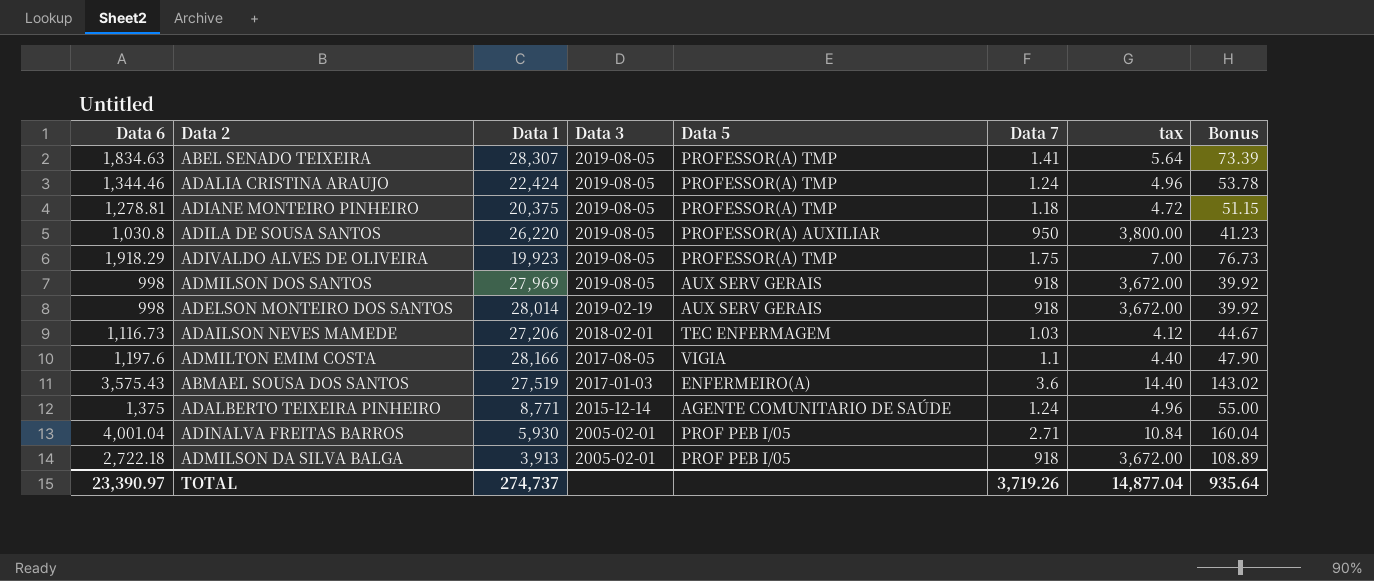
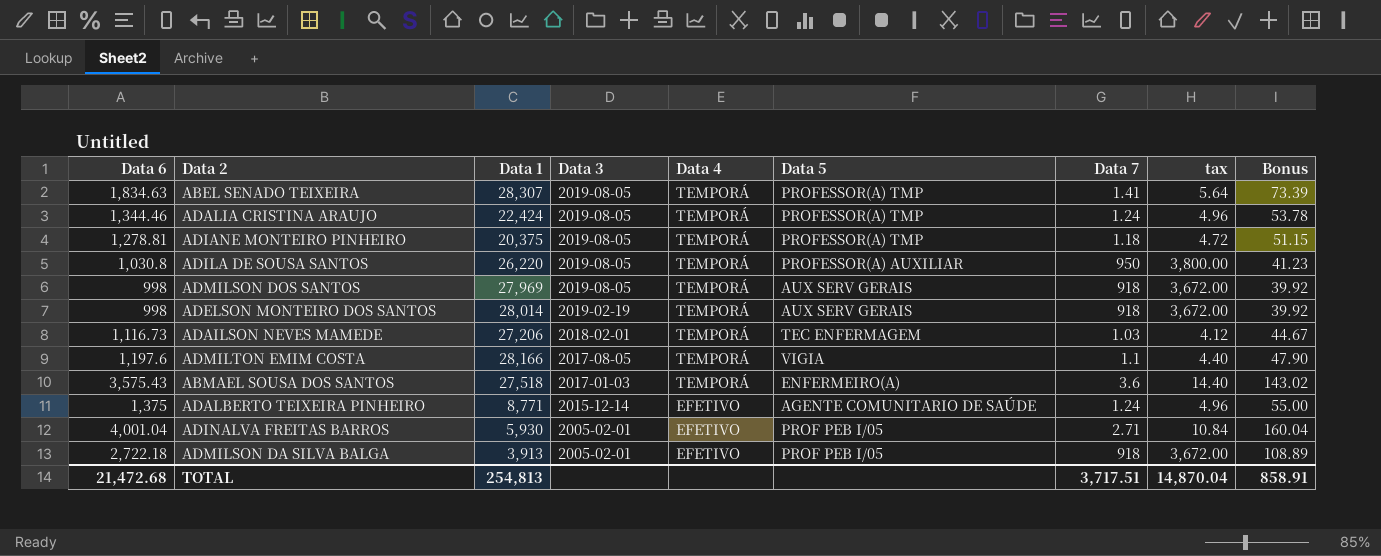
column Data 4 | position: none -> 5
row ADIVALDO ALVES DE OLIVEIRA: 1,918.29 | 19,923 | 2019-08-05 | PROFESSOR(A) TMP | 1.75 | 7.00 | 76.73 -> none
ABMAEL SOUSA DOS SANTOS | Data 1: 27,519 -> 27,518
TOTAL | Data 6: 23,390.97 -> 21,472.68
TOTAL | Data 1: 274,737 -> 254,813
TOTAL | Data 7: 3,719.26 -> 3,717.51
TOTAL | tax: 14,877.04 -> 14,870.04
TOTAL | Bonus: 935.64 -> 858.91

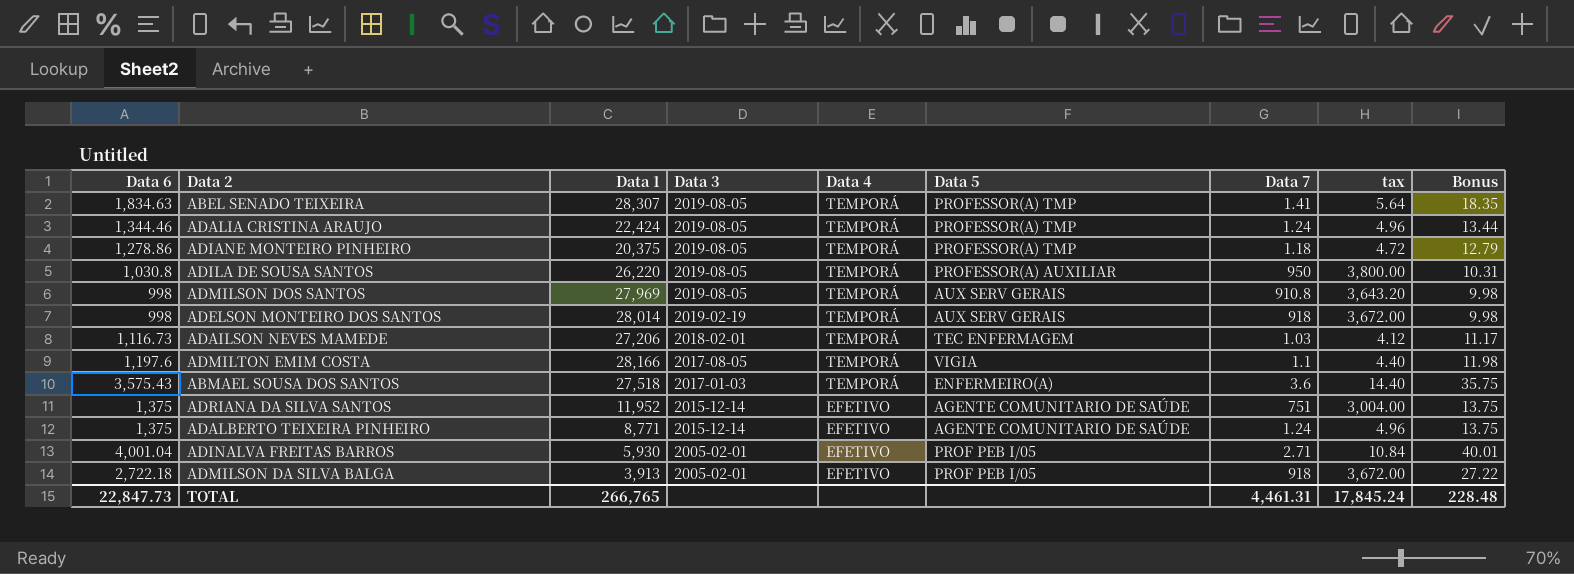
column Bonus | formula: [Data 6] * 0.04 -> [Data 6] * 0.01
ADIANE MONTEIRO PINHEIRO | Data 6: 1,278.81 -> 1,278.86
ADMILSON DOS SANTOS | Data 7: 918 -> 910.8
ADMILSON DOS SANTOS | tax: 3,672.00 -> 3,643.20
row ADRIANA DA SILVA SANTOS: none -> 1,375 | 11,952 | 2015-12-14 | EFETIVO | AGENTE COMUNITARIO DE SAÚDE | 751 | 3,004.00 | 13.75
TOTAL | Data 6: 21,472.68 -> 22,847.73
TOTAL | Data 1: 254,813 -> 266,765
TOTAL | Data 7: 3,717.51 -> 4,461.31
TOTAL | tax: 14,870.04 -> 17,845.24
TOTAL | Bonus: 858.91 -> 228.48

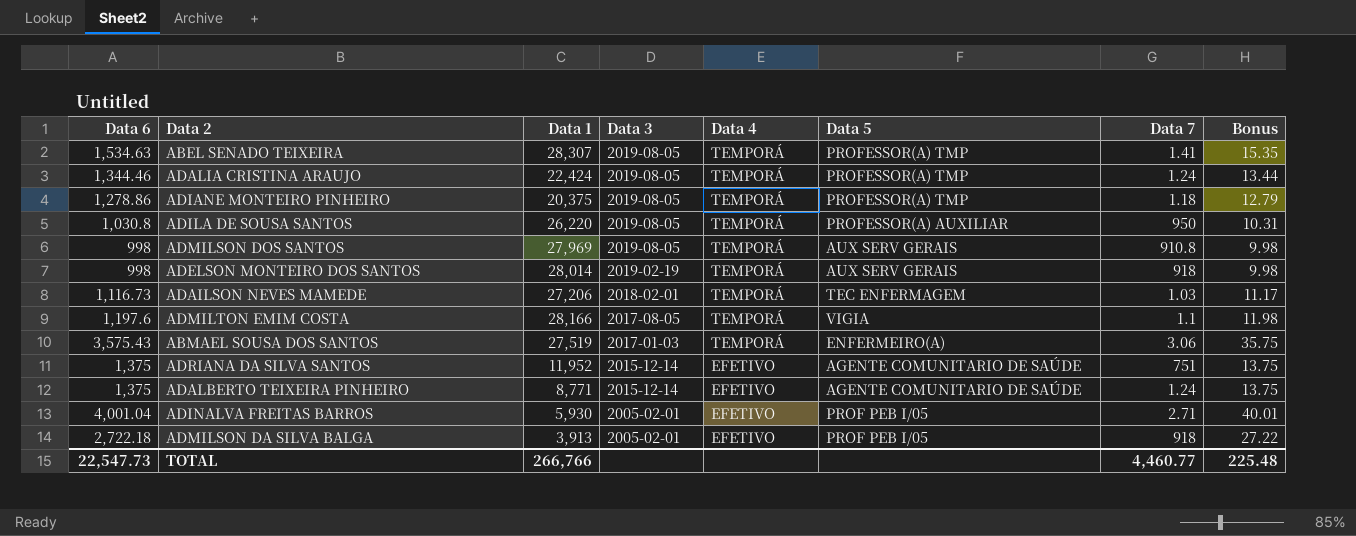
column tax | formula: [Data 7] * 4 -> none
ABEL SENADO TEIXEIRA | Data 6: 1,834.63 -> 1,534.63
ABEL SENADO TEIXEIRA | Bonus: 18.35 -> 15.35
ABMAEL SOUSA DOS SANTOS | Data 1: 27,518 -> 27,519
ABMAEL SOUSA DOS SANTOS | Data 7: 3.6 -> 3.06
TOTAL | Data 6: 22,847.73 -> 22,547.73
TOTAL | Data 1: 266,765 -> 266,766
TOTAL | Data 7: 4,461.31 -> 4,460.77
TOTAL | Bonus: 228.48 -> 225.48

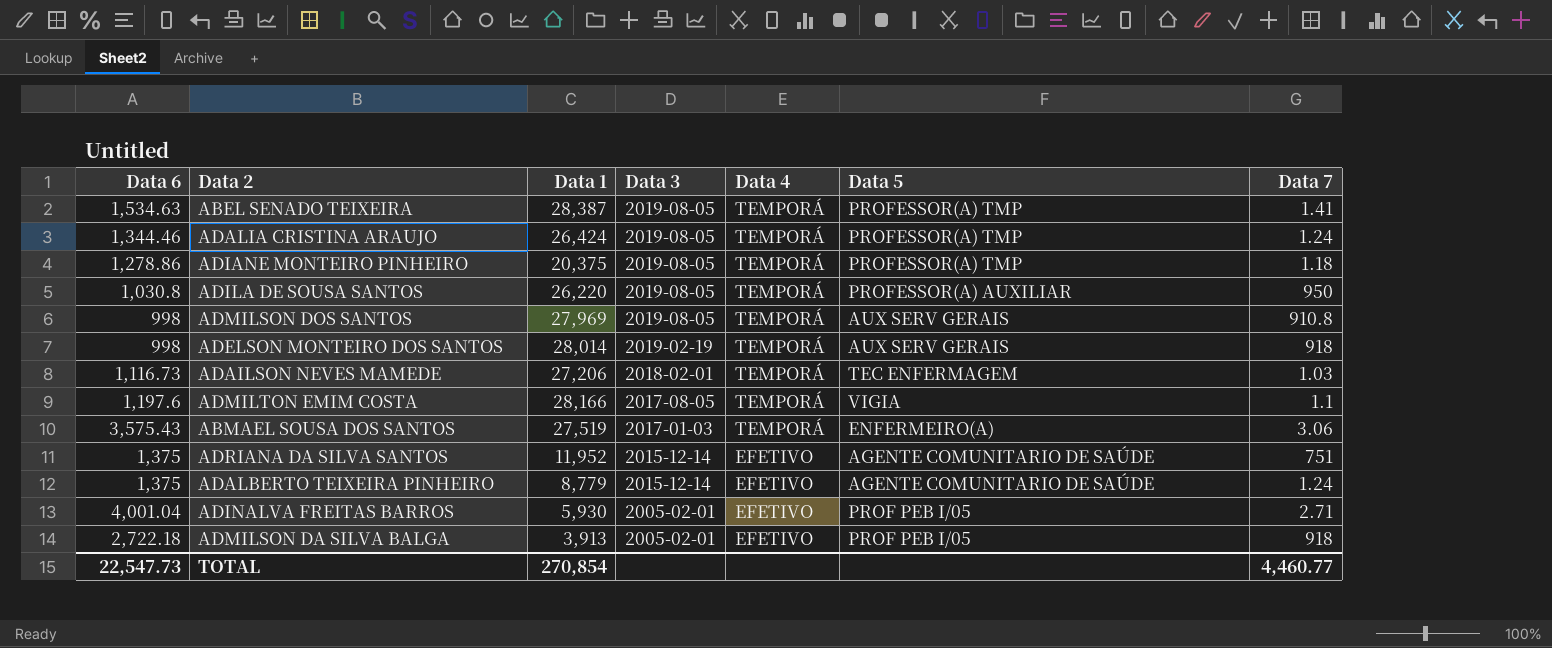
column Bonus | formula: [Data 6] * 0.01 -> none
ABEL SENADO TEIXEIRA | Data 1: 28,307 -> 28,387
ADALIA CRISTINA ARAUJO | Data 1: 22,424 -> 26,424
ADALBERTO TEIXEIRA PINHEIRO | Data 1: 8,771 -> 8,779
TOTAL | Data 1: 266,766 -> 270,854

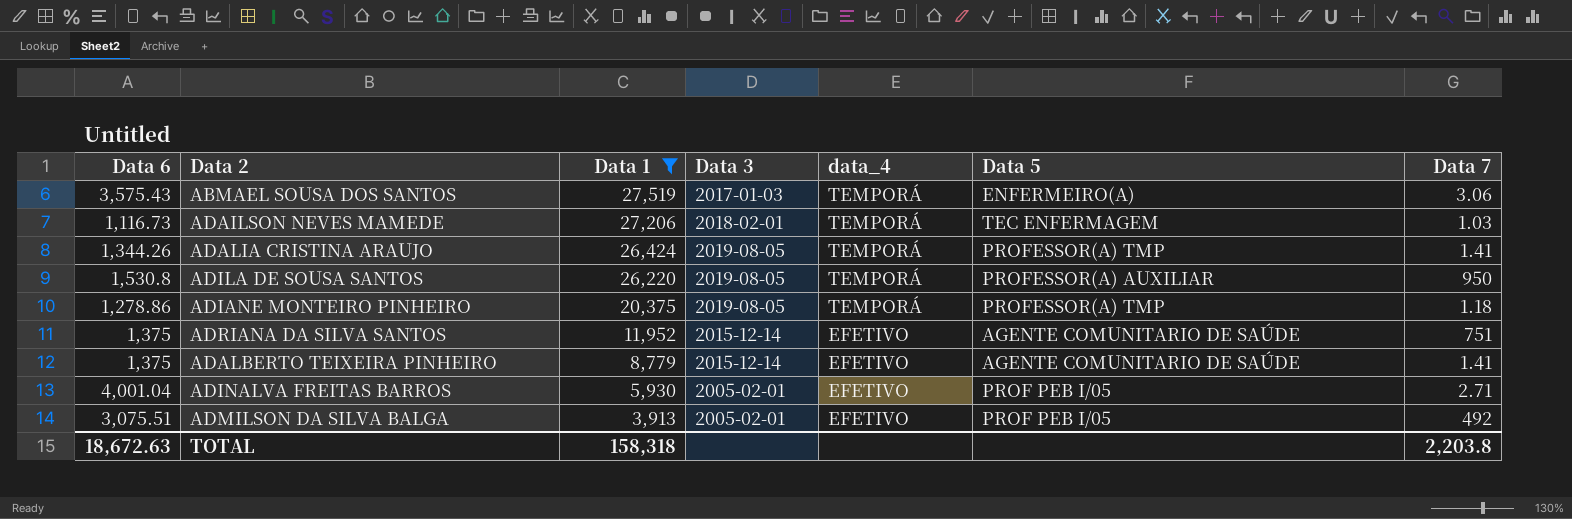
filter: none -> Data 1 <= 27,519
row order: Data 3 descending -> Data 1 descending
column name: Data 4 -> data_4
ADALIA CRISTINA ARAUJO | Data 6: 1,344.46 -> 1,344.26
ADALIA CRISTINA ARAUJO | Data 7: 1.24 -> 1.41
ADILA DE SOUSA SANTOS | Data 6: 1,030.8 -> 1,530.8
ADALBERTO TEIXEIRA PINHEIRO | Data 7: 1.24 -> 1.41
ADMILSON DA SILVA BALGA | Data 6: 2,722.18 -> 3,075.51
ADMILSON DA SILVA BALGA | Data 7: 918 -> 492
TOTAL | Data 6: 22,547.73 -> 18,672.63
TOTAL | Data 1: 270,854 -> 158,318
TOTAL | Data 7: 4,460.77 -> 2,203.8

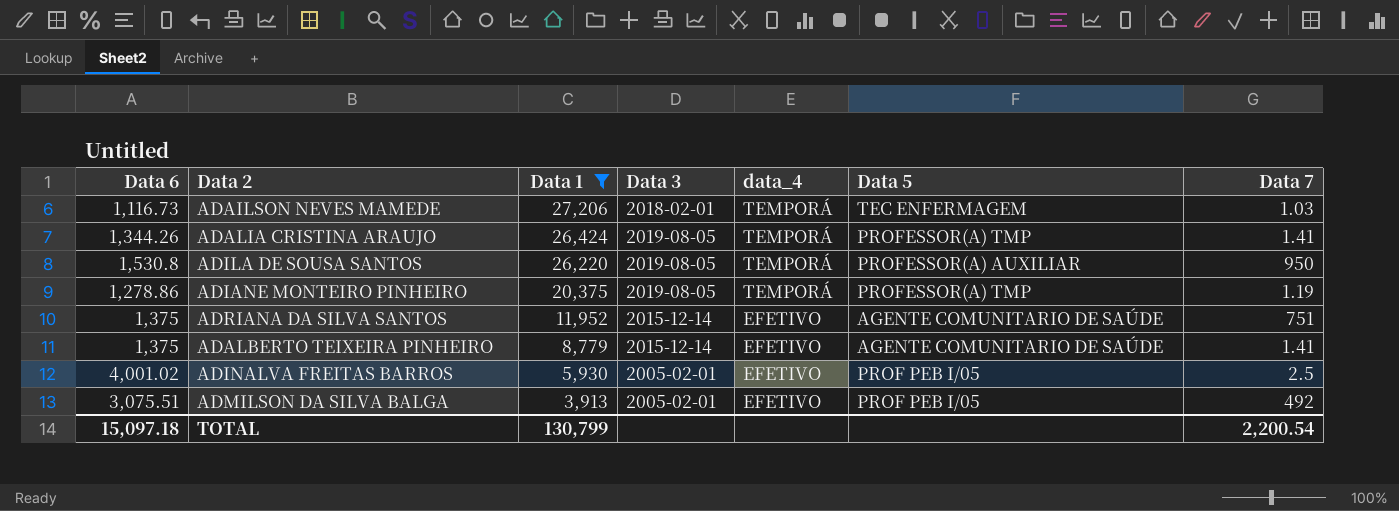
row ABMAEL SOUSA DOS SANTOS: 3,575.43 | 27,519 | 2017-01-03 | TEMPORÁ | ENFERMEIRO(A) | 3.06 -> none
ADIANE MONTEIRO PINHEIRO | Data 7: 1.18 -> 1.19
ADINALVA FREITAS BARROS | Data 6: 4,001.04 -> 4,001.02
ADINALVA FREITAS BARROS | Data 7: 2.71 -> 2.5
TOTAL | Data 6: 18,672.63 -> 15,097.18
TOTAL | Data 1: 158,318 -> 130,799
TOTAL | Data 7: 2,203.8 -> 2,200.54

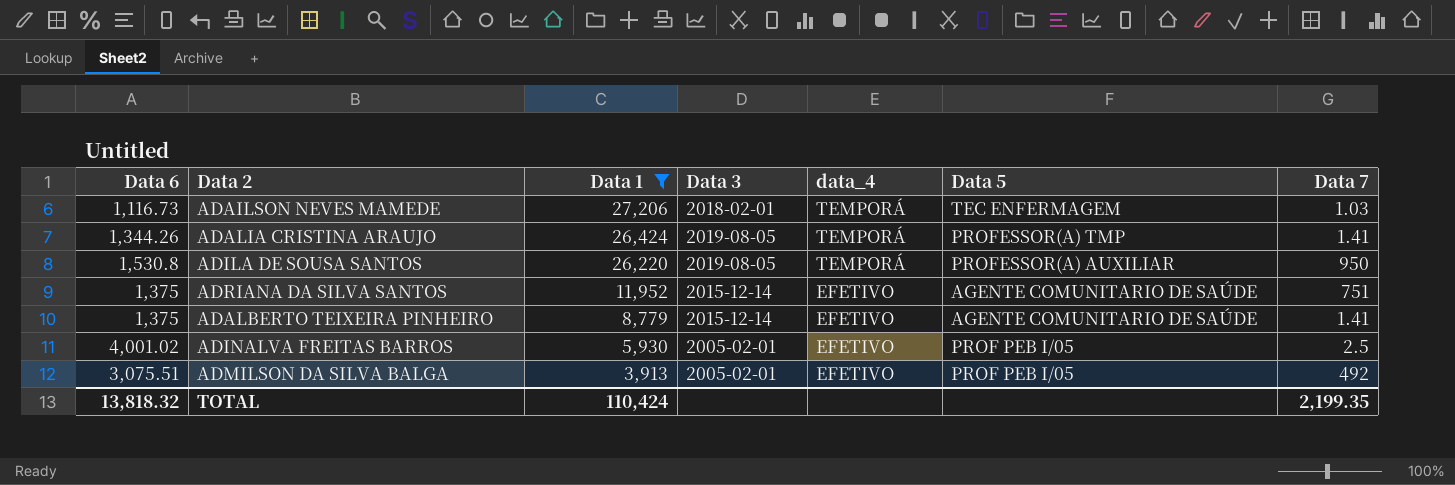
row ADIANE MONTEIRO PINHEIRO: 1,278.86 | 20,375 | 2019-08-05 | TEMPORÁ | PROFESSOR(A) TMP | 1.19 -> none
TOTAL | Data 6: 15,097.18 -> 13,818.32
TOTAL | Data 1: 130,799 -> 110,424
TOTAL | Data 7: 2,200.54 -> 2,199.35

